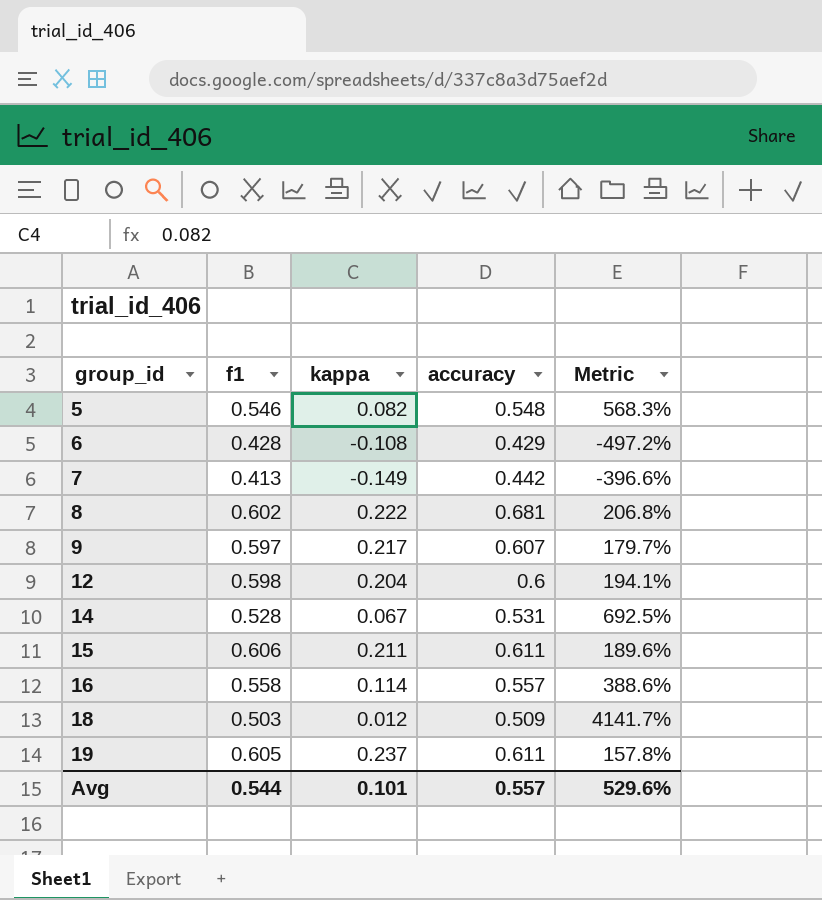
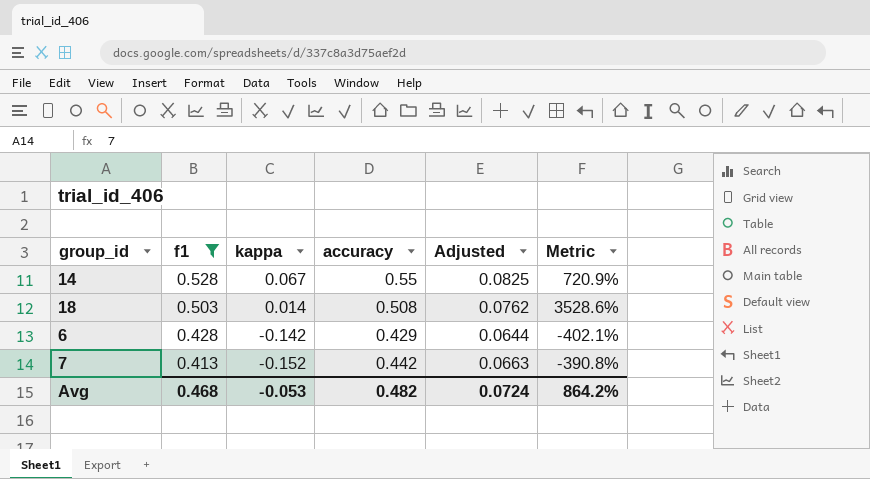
filter: none -> f1 <= 0.528
row order: group_id ascending -> f1 descending
column Adjusted | formula: none -> [accuracy] * 0.15
14 | accuracy: 0.531 -> 0.55
14 | Metric: 692.5% -> 720.9%
18 | kappa: 0.012 -> 0.014
18 | accuracy: 0.509 -> 0.508
18 | Metric: 4141.7% -> 3528.6%
6 | kappa: -0.108 -> -0.142
6 | Metric: -497.2% -> -402.1%
7 | kappa: -0.149 -> -0.152
7 | Metric: -396.6% -> -390.8%
Avg | f1: 0.544 -> 0.468
Avg | kappa: 0.101 -> -0.053
Avg | accuracy: 0.557 -> 0.482
Avg | Metric: 529.6% -> 864.2%

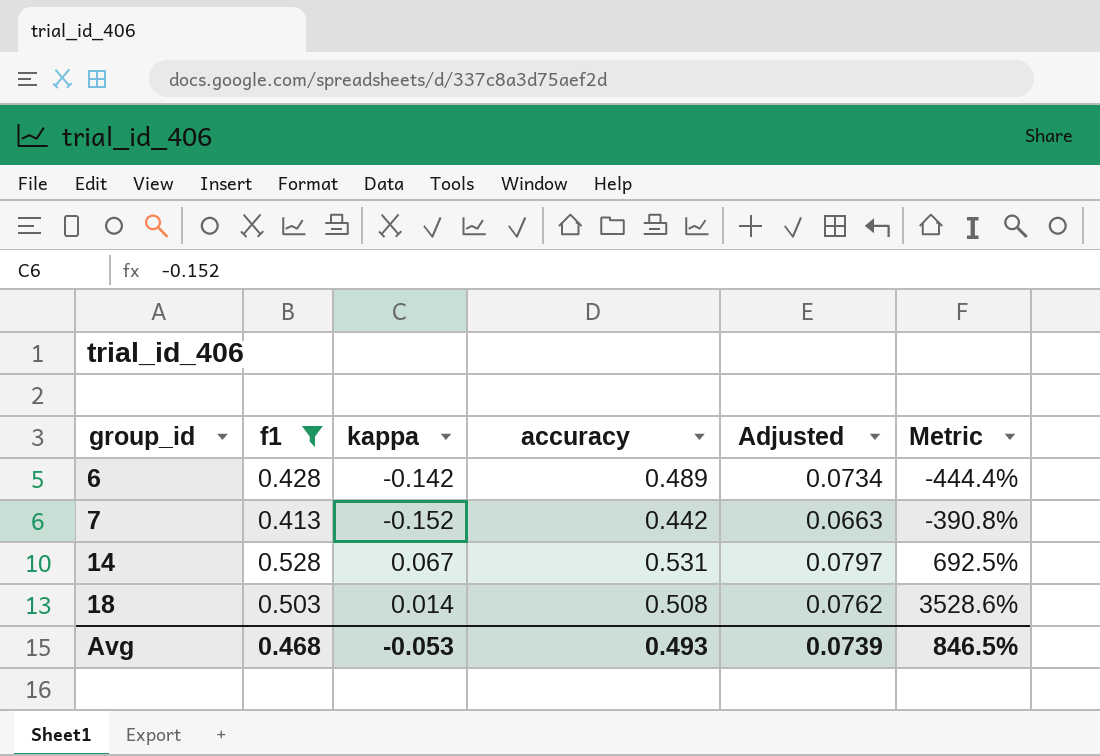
row order: f1 descending -> group_id ascending
6 | accuracy: 0.429 -> 0.489
6 | Adjusted: 0.0644 -> 0.0734
6 | Metric: -402.1% -> -444.4%
14 | accuracy: 0.55 -> 0.531
14 | Adjusted: 0.0825 -> 0.0797
14 | Metric: 720.9% -> 692.5%
Avg | accuracy: 0.482 -> 0.493
Avg | Adjusted: 0.0724 -> 0.0739
Avg | Metric: 864.2% -> 846.5%

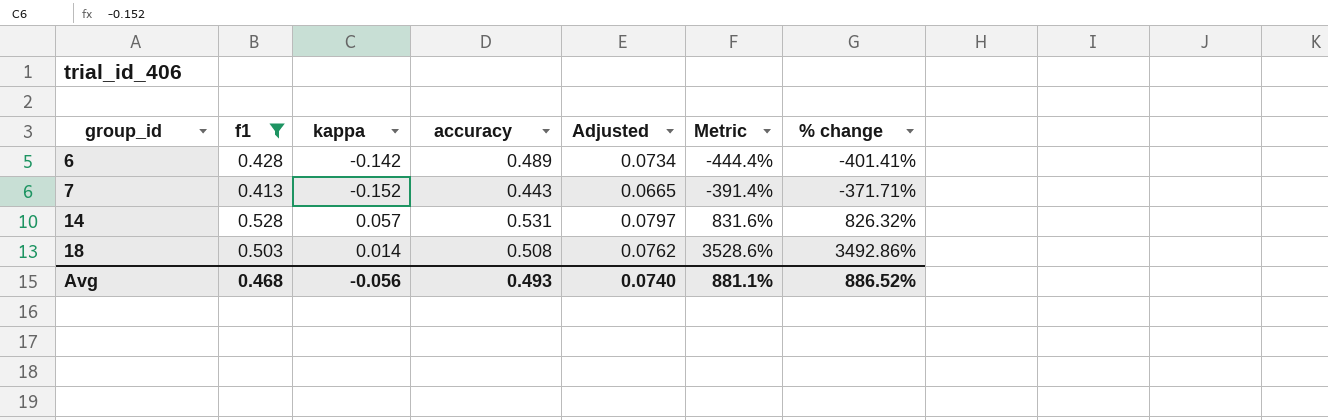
column % change | formula: none -> ([f1] - [kappa]) / [kappa]
7 | accuracy: 0.442 -> 0.443
7 | Adjusted: 0.0663 -> 0.0665
7 | Metric: -390.8% -> -391.4%
14 | kappa: 0.067 -> 0.057
14 | Metric: 692.5% -> 831.6%
Avg | kappa: -0.053 -> -0.056
Avg | Adjusted: 0.0739 -> 0.0740
Avg | Metric: 846.5% -> 881.1%

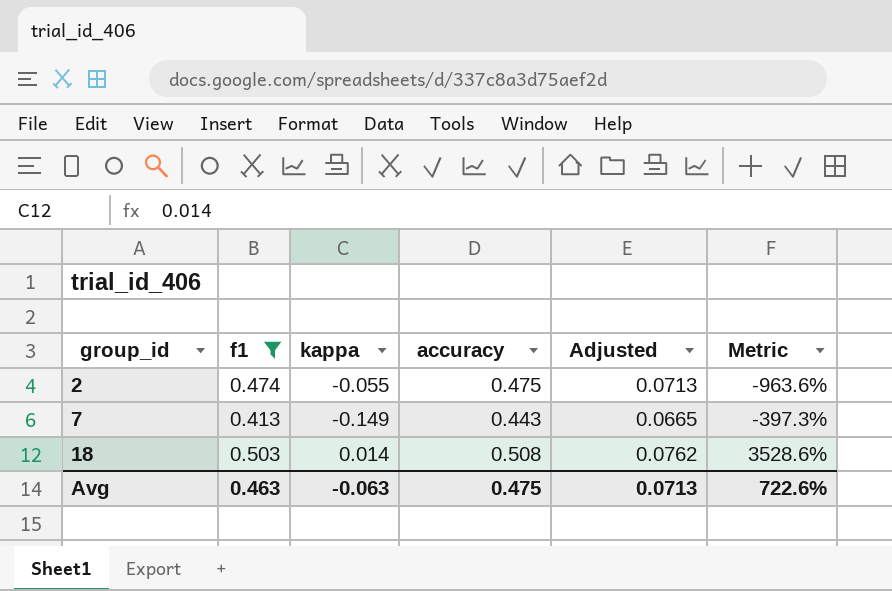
column % change | formula: ([f1] - [kappa]) / [kappa] -> none
row 6: 0.428 | -0.142 | 0.489 | 0.0734 | -444.4% | -401.41% -> none
row 14: 0.528 | 0.057 | 0.531 | 0.0797 | 831.6% | 826.32% -> none
row 2: none -> 0.474 | -0.055 | 0.475 | 0.0713 | -963.6%
7 | kappa: -0.152 -> -0.149
7 | Metric: -391.4% -> -397.3%
Avg | f1: 0.468 -> 0.463
Avg | kappa: -0.056 -> -0.063
Avg | accuracy: 0.493 -> 0.475
Avg | Adjusted: 0.0740 -> 0.0713
Avg | Metric: 881.1% -> 722.6%

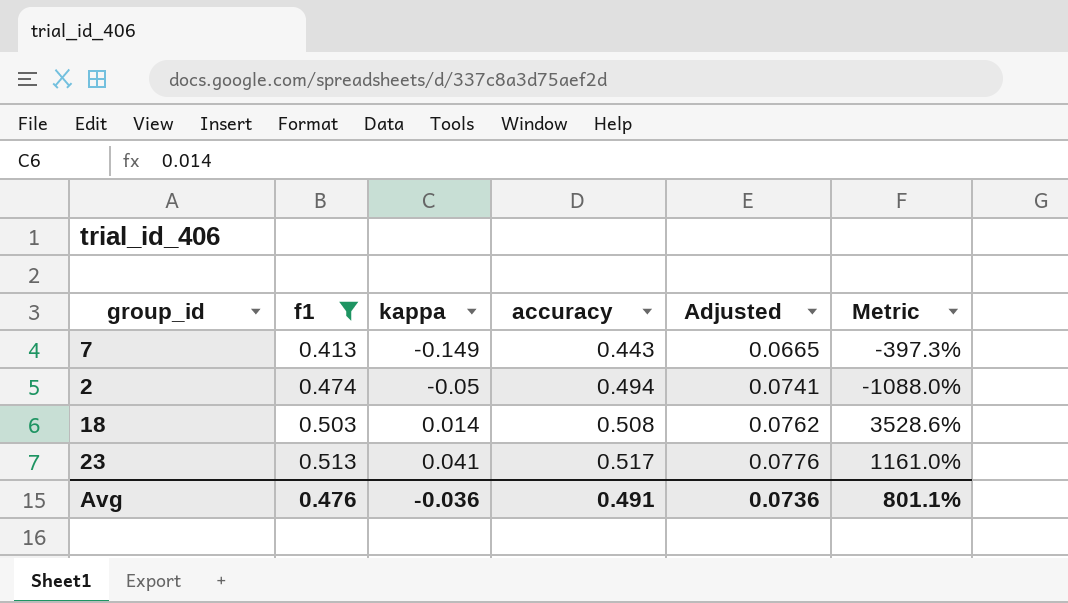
row order: group_id ascending -> f1 ascending
2 | kappa: -0.055 -> -0.05
2 | accuracy: 0.475 -> 0.494
2 | Adjusted: 0.0713 -> 0.0741
2 | Metric: -963.6% -> -1088.0%
row 23: none -> 0.513 | 0.041 | 0.517 | 0.0776 | 1161.0%
Avg | f1: 0.463 -> 0.476
Avg | kappa: -0.063 -> -0.036
Avg | accuracy: 0.475 -> 0.491
Avg | Adjusted: 0.0713 -> 0.0736
Avg | Metric: 722.6% -> 801.1%

